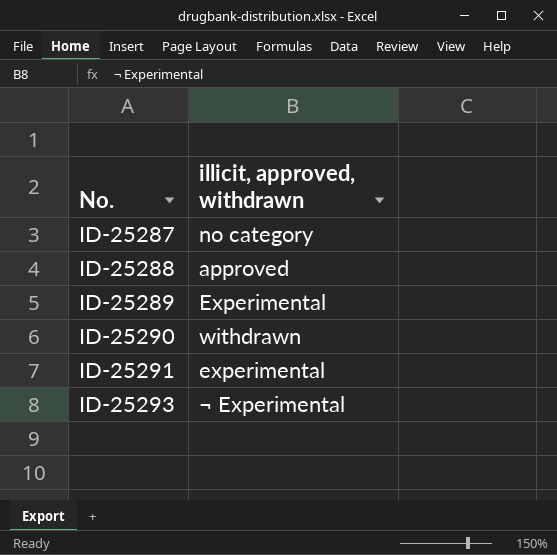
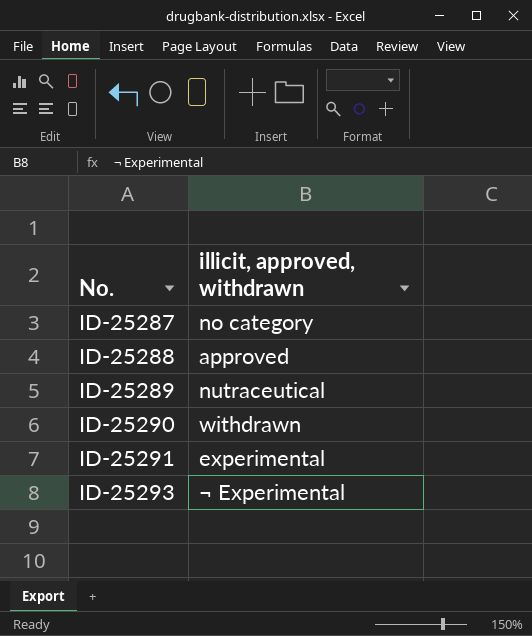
ID-25289 | illicit, approved, withdrawn: Experimental -> nutraceutical

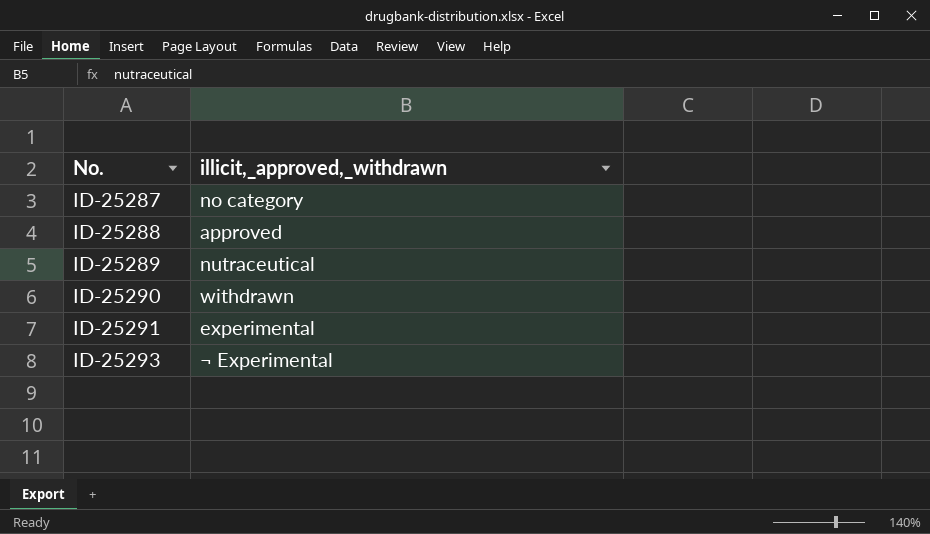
column name: illicit, approved, withdrawn -> illicit,_approved,_withdrawn

